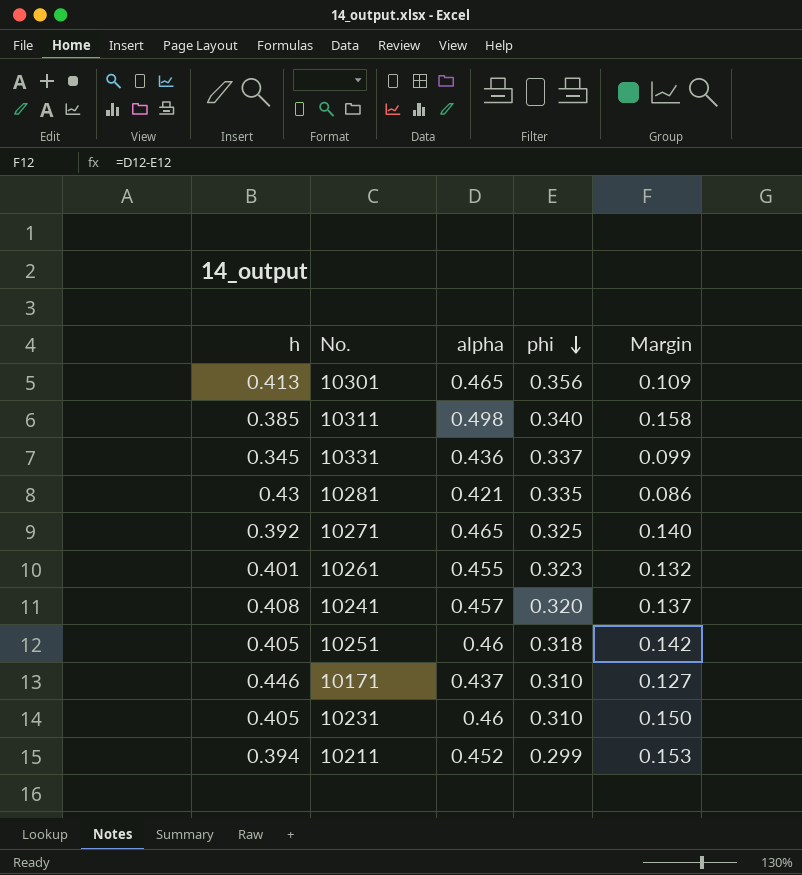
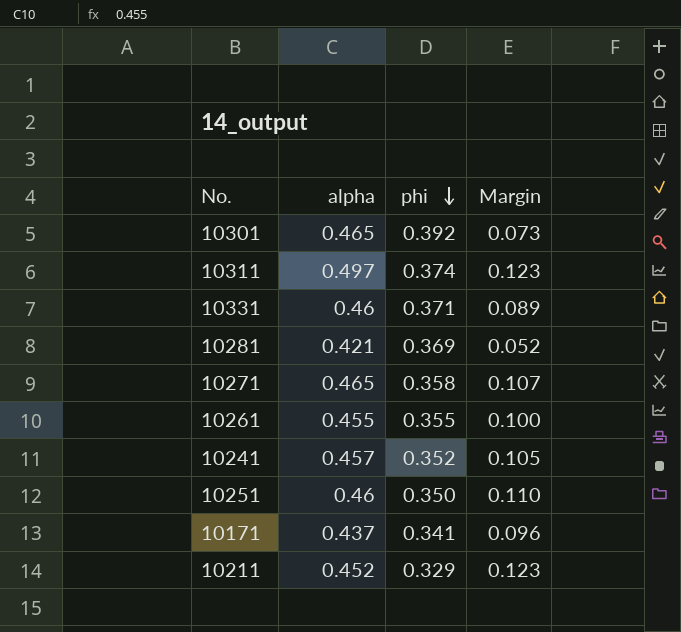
column h | position: 1 -> none
row 10231: 0.405 | 0.46 | 0.310 | 0.150 -> none
10301 | phi: 0.356 -> 0.392
10301 | Margin: 0.109 -> 0.073
10311 | alpha: 0.498 -> 0.497
10311 | phi: 0.340 -> 0.374
10311 | Margin: 0.158 -> 0.123
10331 | alpha: 0.436 -> 0.46
10331 | phi: 0.337 -> 0.371
10331 | Margin: 0.099 -> 0.089
10281 | phi: 0.335 -> 0.369
10281 | Margin: 0.086 -> 0.052
10271 | phi: 0.325 -> 0.358
10271 | Margin: 0.140 -> 0.107
10261 | phi: 0.323 -> 0.355
10261 | Margin: 0.132 -> 0.100
10241 | phi: 0.320 -> 0.352
10241 | Margin: 0.137 -> 0.105
10251 | phi: 0.318 -> 0.350
10251 | Margin: 0.142 -> 0.110
10171 | phi: 0.310 -> 0.341
10171 | Margin: 0.127 -> 0.096
10211 | phi: 0.299 -> 0.329
10211 | Margin: 0.153 -> 0.123

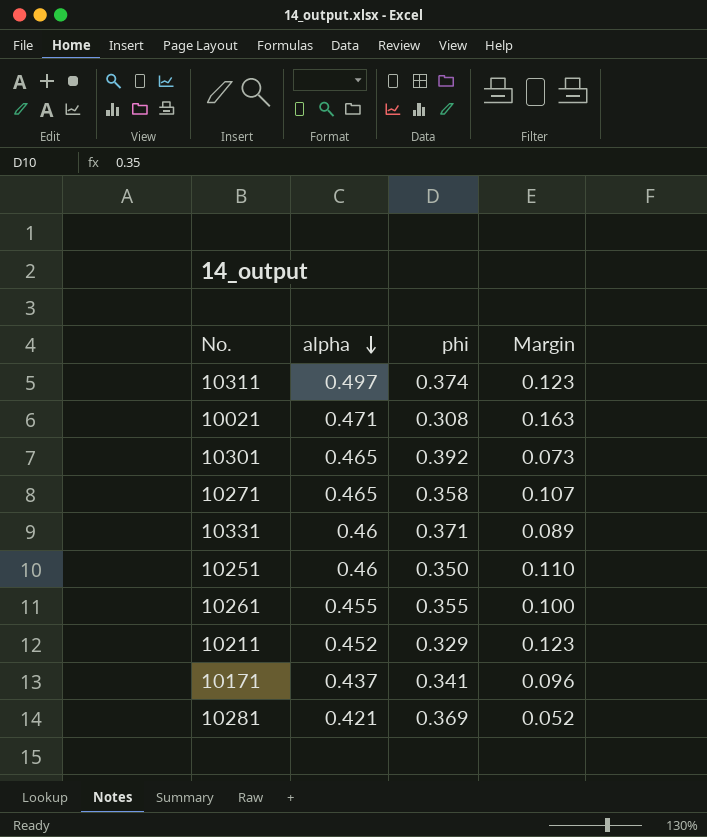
row order: phi descending -> alpha descending
row 10241: 0.457 | 0.352 | 0.105 -> none
row 10021: none -> 0.471 | 0.308 | 0.163

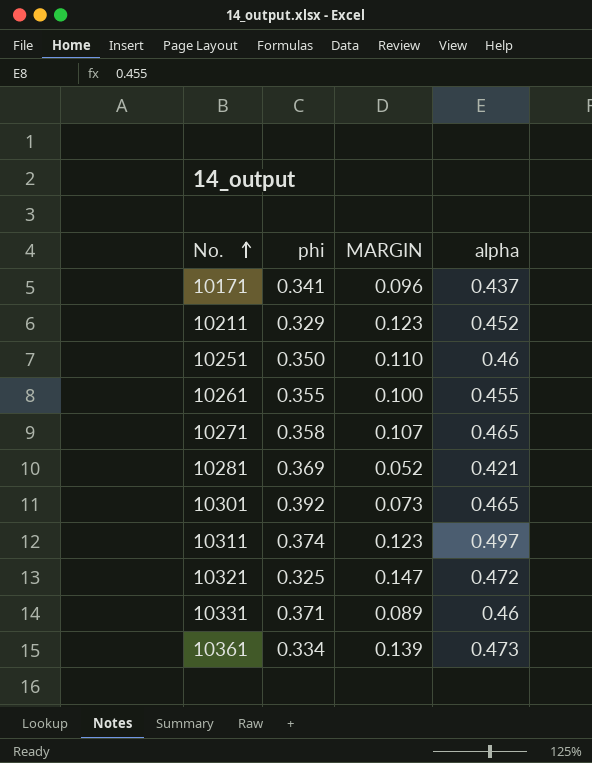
row order: alpha descending -> No. ascending
column name: Margin -> MARGIN
column alpha | position: 2 -> 4
row 10021: 0.471 | 0.308 | 0.163 -> none
row 10321: none -> 0.325 | 0.147 | 0.472
row 10361: none -> 0.334 | 0.139 | 0.473

